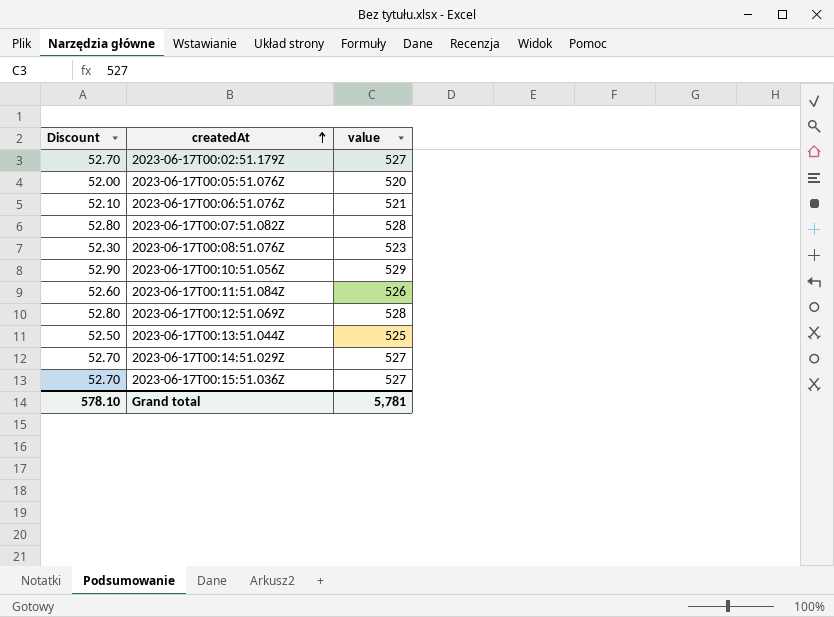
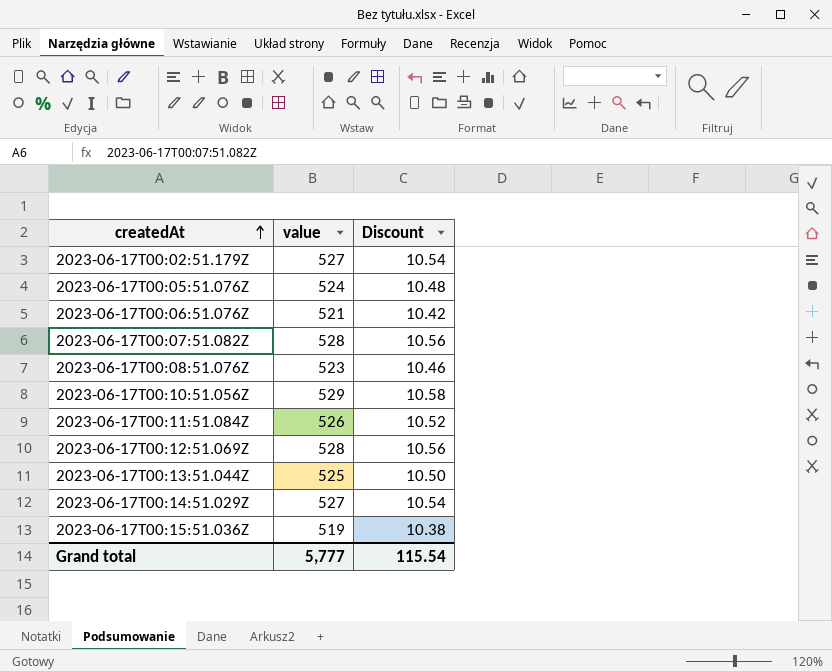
column Discount | formula: [value] * 0.1 -> [value] * 0.02
column Discount | position: 1 -> 3
2023-06-17T00:05:51.076Z | value: 520 -> 524
2023-06-17T00:15:51.036Z | value: 527 -> 519
Grand total | value: 5,781 -> 5,777
Grand total | Discount: 578.10 -> 115.54

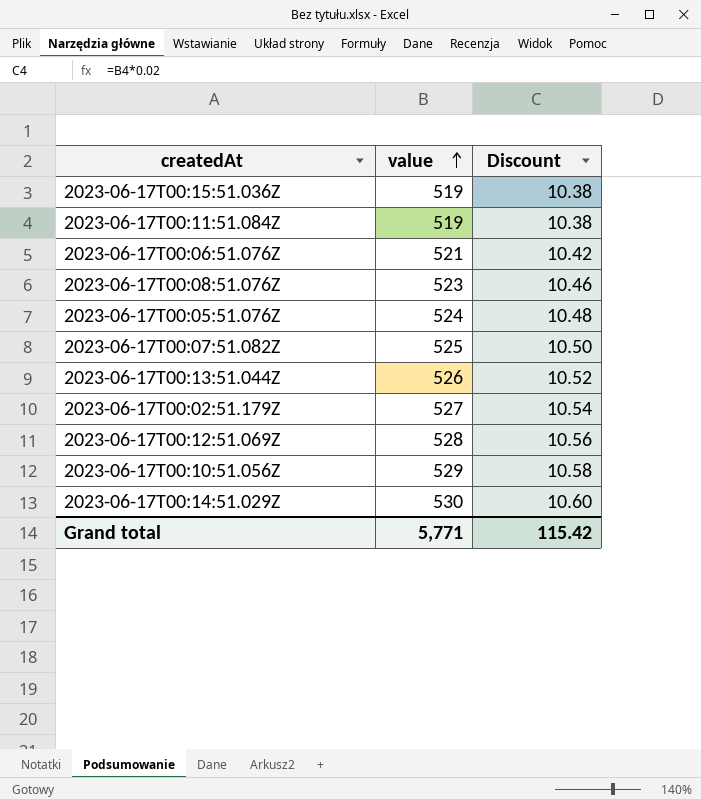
row order: createdAt ascending -> value ascending
2023-06-17T00:11:51.084Z | value: 526 -> 519
2023-06-17T00:11:51.084Z | Discount: 10.52 -> 10.38
2023-06-17T00:07:51.082Z | value: 528 -> 525
2023-06-17T00:07:51.082Z | Discount: 10.56 -> 10.50
2023-06-17T00:13:51.044Z | value: 525 -> 526
2023-06-17T00:13:51.044Z | Discount: 10.50 -> 10.52
2023-06-17T00:14:51.029Z | value: 527 -> 530
2023-06-17T00:14:51.029Z | Discount: 10.54 -> 10.60
Grand total | value: 5,777 -> 5,771
Grand total | Discount: 115.54 -> 115.42

